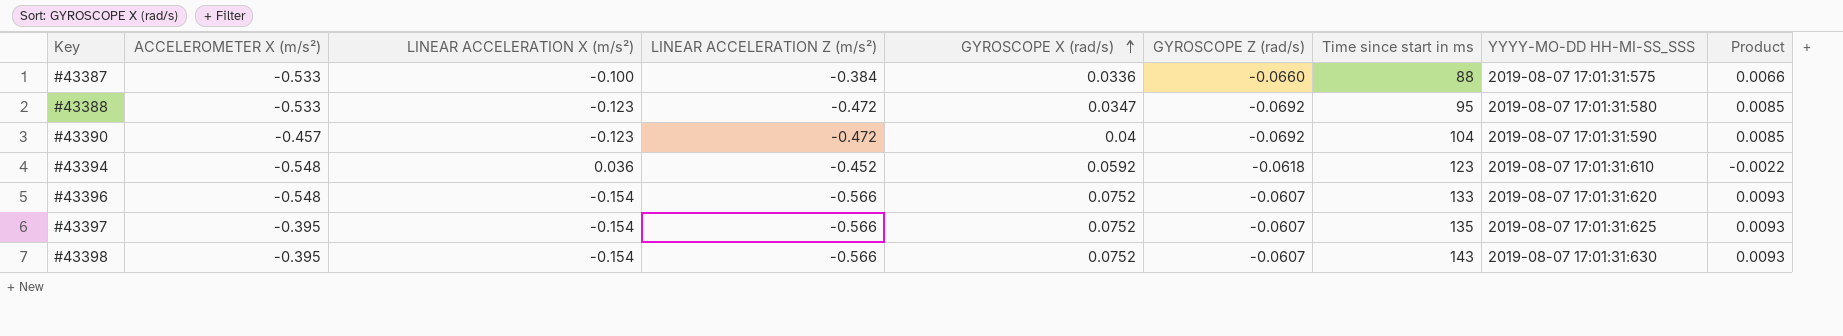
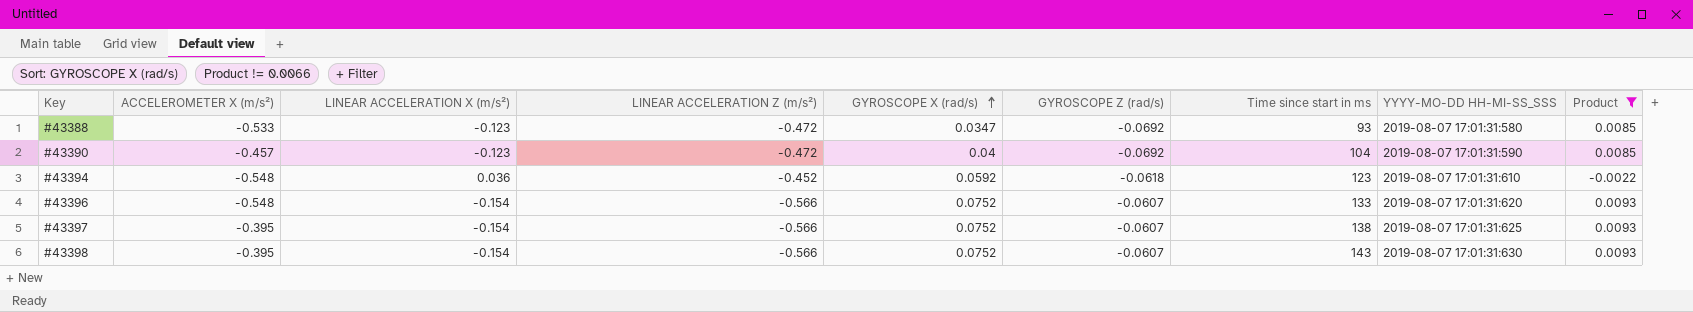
filter: none -> Product != 0.0066
#43388 | Time since start in ms: 95 -> 93
#43397 | Time since start in ms: 135 -> 138

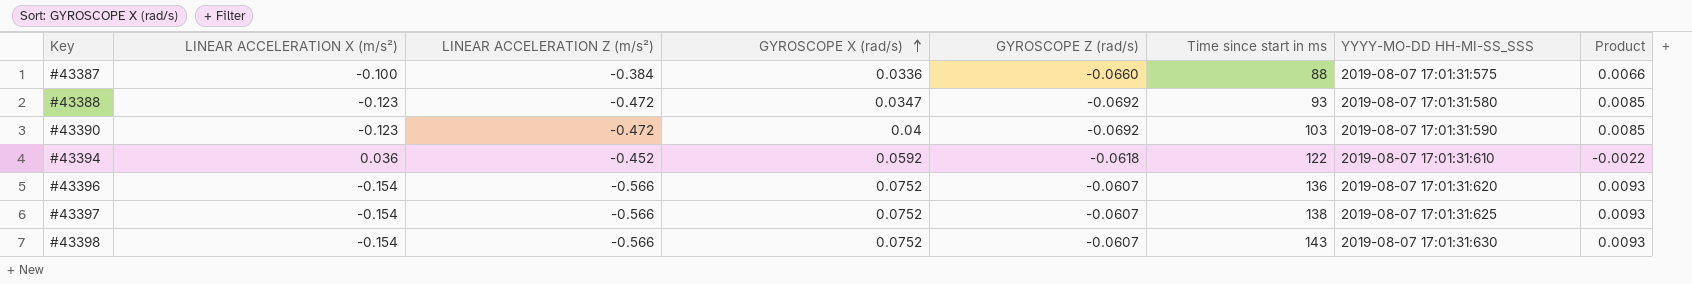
filter: Product != 0.0066 -> none
column ACCELEROMETER X (m/s²) | position: 2 -> none
#43390 | Time since start in ms: 104 -> 103
#43394 | Time since start in ms: 123 -> 122
#43396 | Time since start in ms: 133 -> 136

